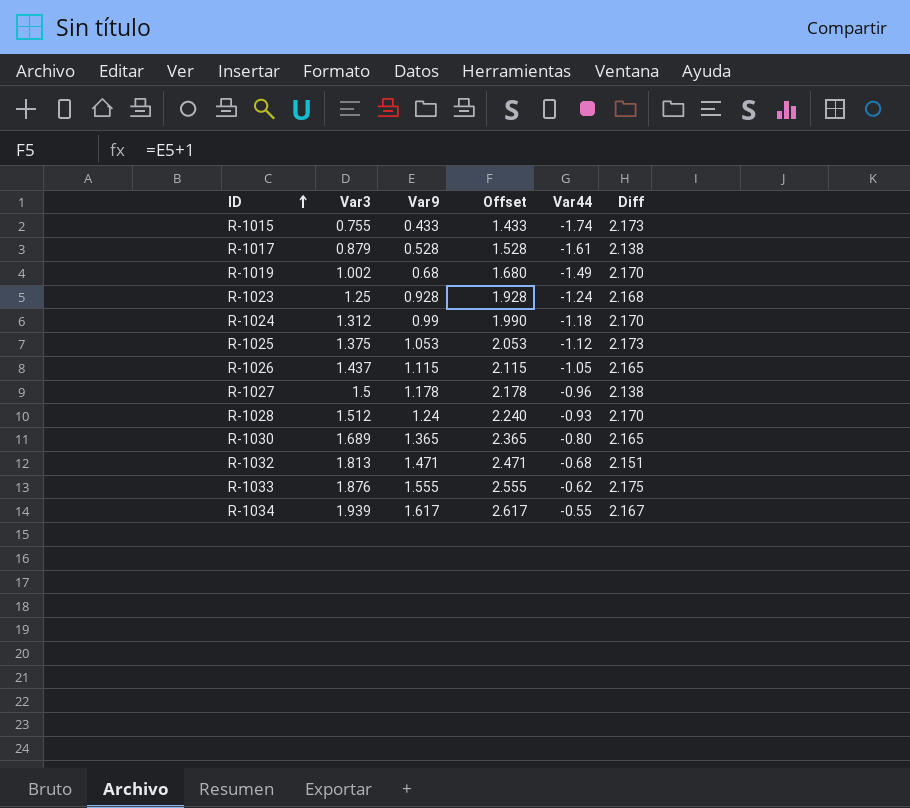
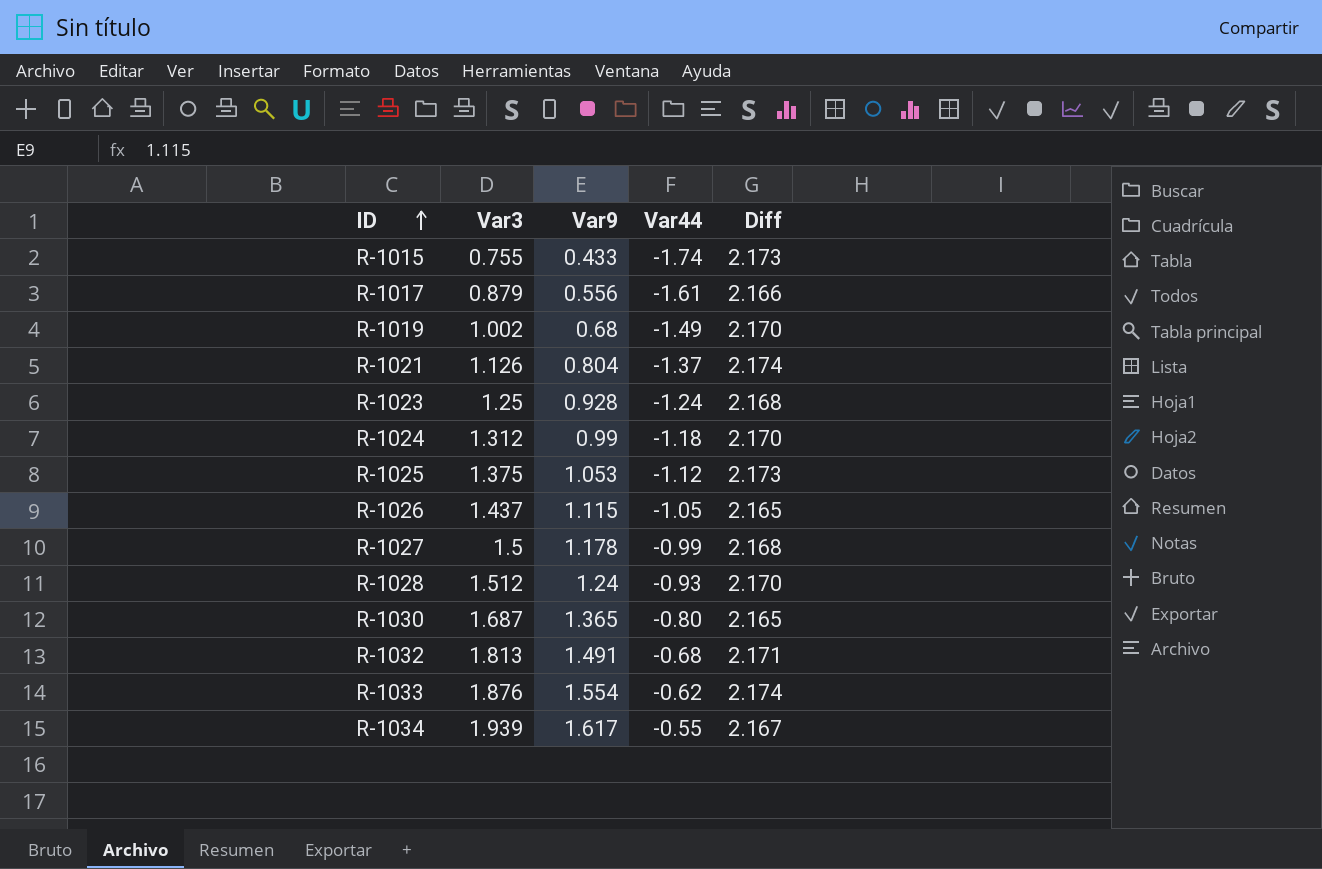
column Offset | formula: [Var9] + 1 -> none
R-1017 | Var9: 0.528 -> 0.556
R-1017 | Diff: 2.138 -> 2.166
row R-1021: none -> 1.126 | 0.804 | -1.37 | 2.174
R-1027 | Var44: -0.96 -> -0.99
R-1027 | Diff: 2.138 -> 2.168
R-1030 | Var3: 1.689 -> 1.687
R-1032 | Var9: 1.471 -> 1.491
R-1032 | Diff: 2.151 -> 2.171
R-1033 | Var9: 1.555 -> 1.554
R-1033 | Diff: 2.175 -> 2.174

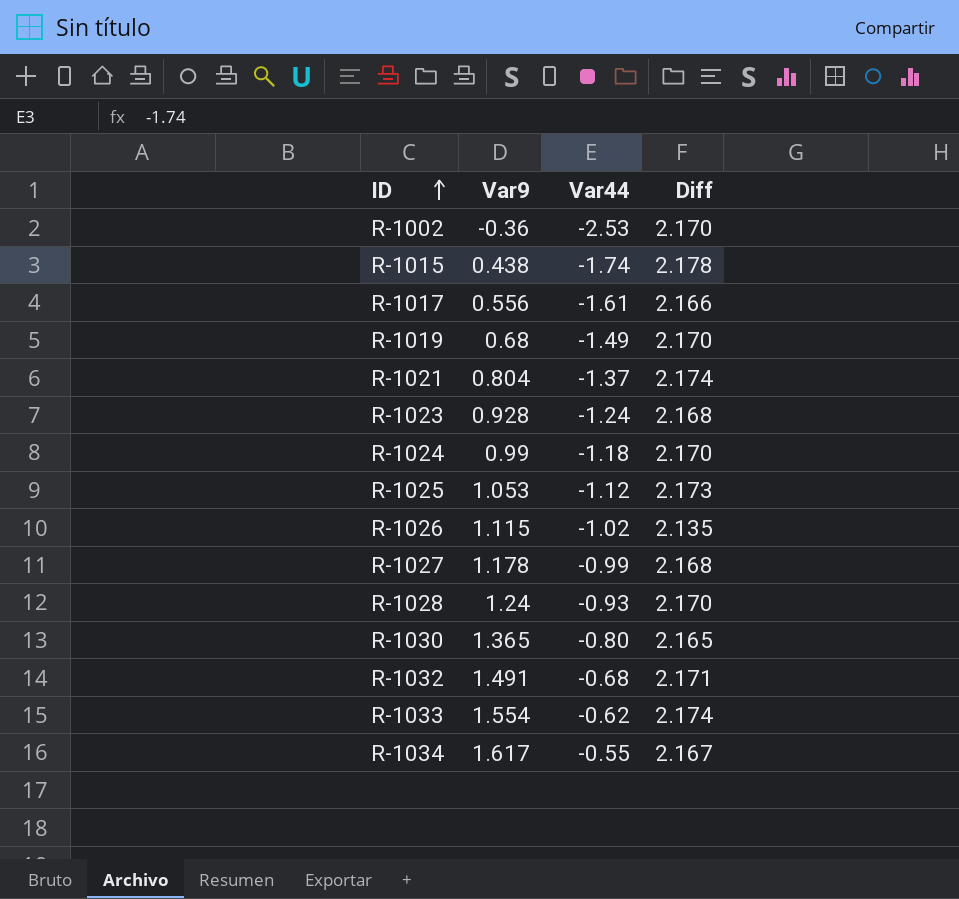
column Var3 | position: 2 -> none
row R-1002: none -> -0.36 | -2.53 | 2.170
R-1015 | Var9: 0.433 -> 0.438
R-1015 | Diff: 2.173 -> 2.178
R-1026 | Var44: -1.05 -> -1.02
R-1026 | Diff: 2.165 -> 2.135

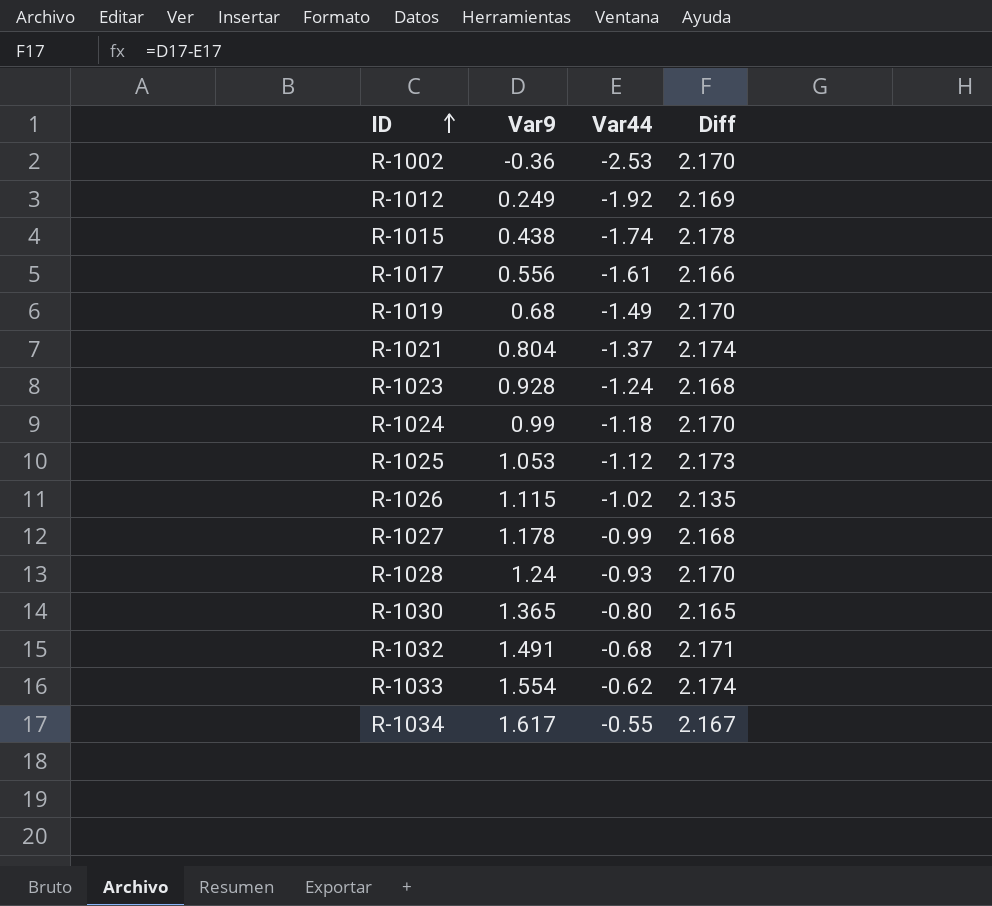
row R-1012: none -> 0.249 | -1.92 | 2.169

